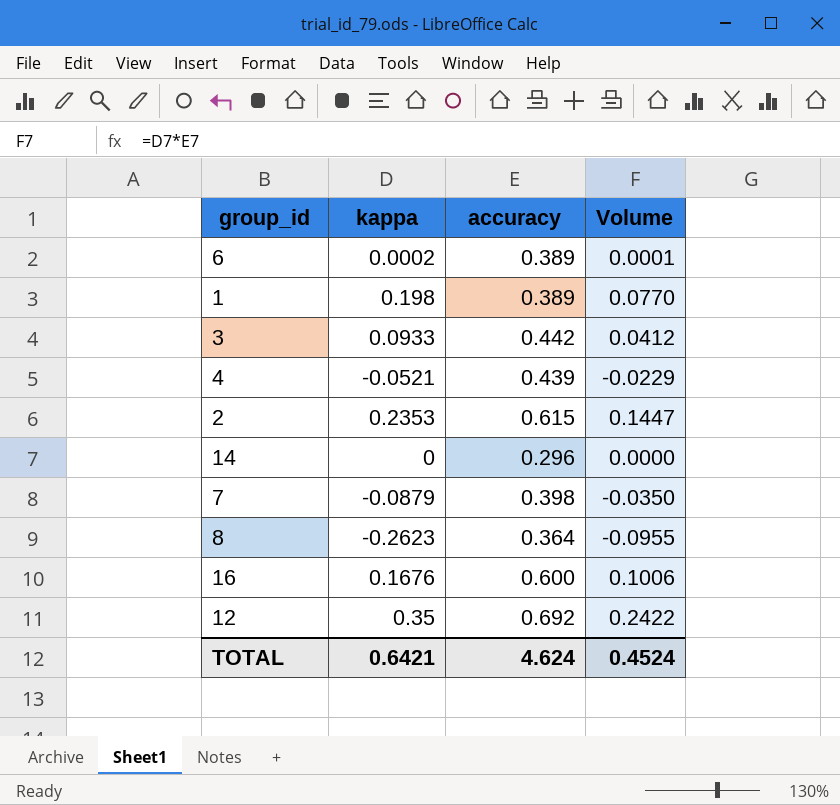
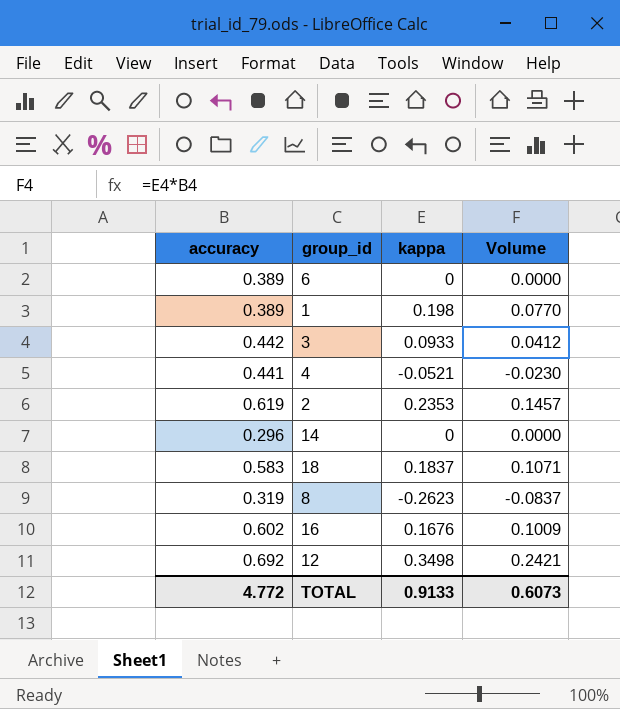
column accuracy | position: 3 -> 1
row 7: -0.0879 | 0.398 | -0.0350 -> none
6 | kappa: 0.0002 -> 0
6 | Volume: 0.0001 -> 0.0000
4 | accuracy: 0.439 -> 0.441
4 | Volume: -0.0229 -> -0.0230
2 | accuracy: 0.615 -> 0.619
2 | Volume: 0.1447 -> 0.1457
row 18: none -> 0.583 | 0.1837 | 0.1071
8 | accuracy: 0.364 -> 0.319
8 | Volume: -0.0955 -> -0.0837
16 | accuracy: 0.600 -> 0.602
16 | Volume: 0.1006 -> 0.1009
12 | kappa: 0.35 -> 0.3498
12 | Volume: 0.2422 -> 0.2421
TOTAL | accuracy: 4.624 -> 4.772
TOTAL | kappa: 0.6421 -> 0.9133
TOTAL | Volume: 0.4524 -> 0.6073

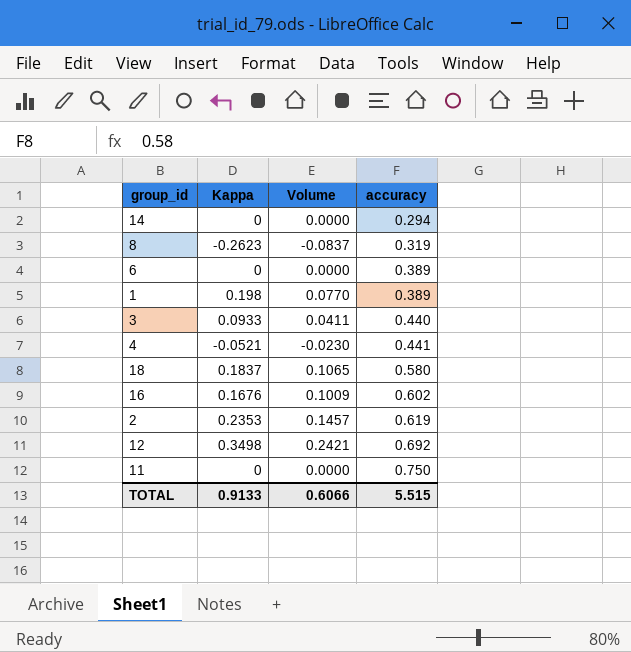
row order: none -> accuracy ascending
column name: kappa -> Kappa
column accuracy | position: 1 -> 4
14 | accuracy: 0.296 -> 0.294
3 | Volume: 0.0412 -> 0.0411
3 | accuracy: 0.442 -> 0.440
18 | Volume: 0.1071 -> 0.1065
18 | accuracy: 0.583 -> 0.580
row 11: none -> 0 | 0.0000 | 0.750
TOTAL | Volume: 0.6073 -> 0.6066
TOTAL | accuracy: 4.772 -> 5.515

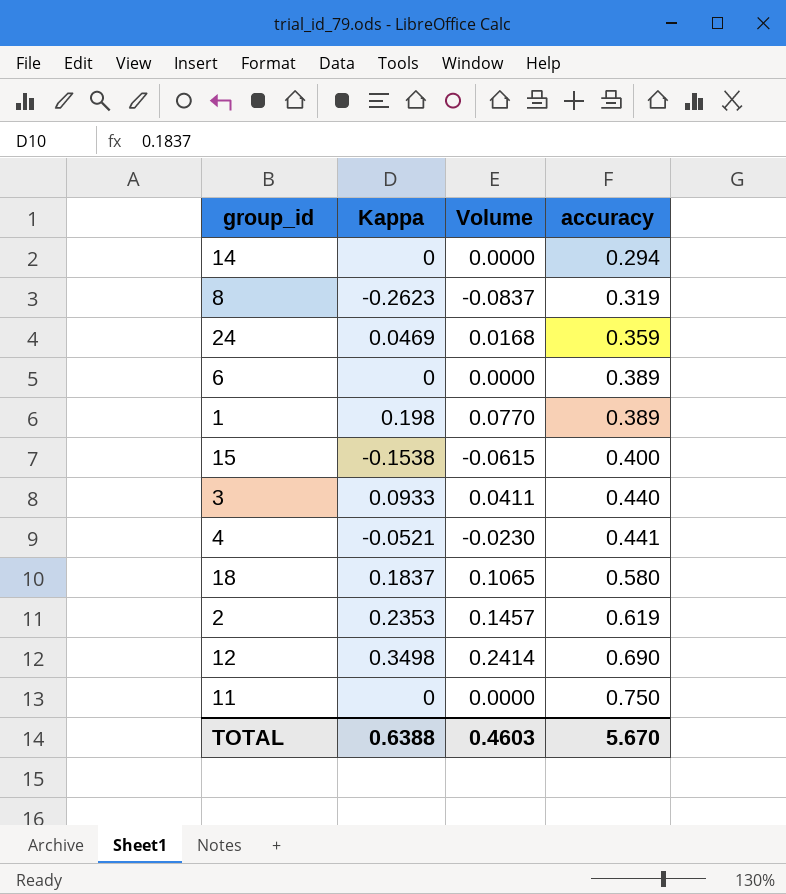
row 16: 0.1676 | 0.1009 | 0.602 -> none
row 24: none -> 0.0469 | 0.0168 | 0.359
row 15: none -> -0.1538 | -0.0615 | 0.400
12 | Volume: 0.2421 -> 0.2414
12 | accuracy: 0.692 -> 0.690
TOTAL | Kappa: 0.9133 -> 0.6388
TOTAL | Volume: 0.6066 -> 0.4603
TOTAL | accuracy: 5.515 -> 5.670

